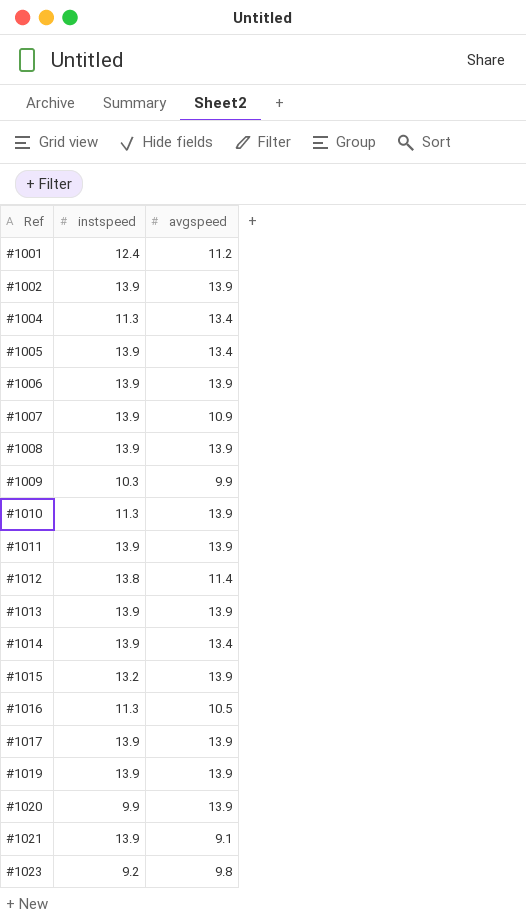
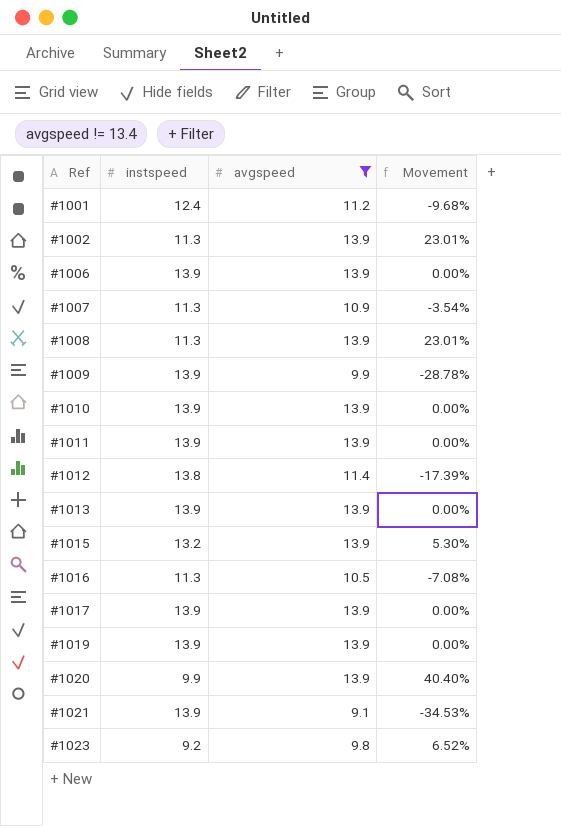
filter: none -> avgspeed != 13.4
column Movement | formula: none -> ([avgspeed] - [instspeed]) / [instspeed]
#1002 | instspeed: 13.9 -> 11.3
#1007 | instspeed: 13.9 -> 11.3
#1008 | instspeed: 13.9 -> 11.3
#1009 | instspeed: 10.3 -> 13.9
#1010 | instspeed: 11.3 -> 13.9

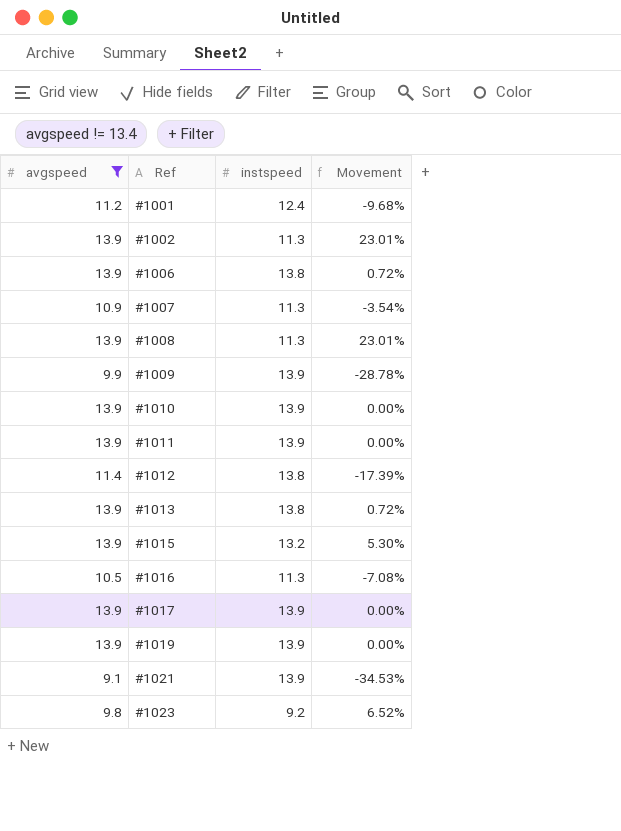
column avgspeed | position: 3 -> 1
row #1020: 9.9 | 13.9 | 40.40% -> none
#1006 | instspeed: 13.9 -> 13.8
#1006 | Movement: 0.00% -> 0.72%
#1013 | instspeed: 13.9 -> 13.8
#1013 | Movement: 0.00% -> 0.72%

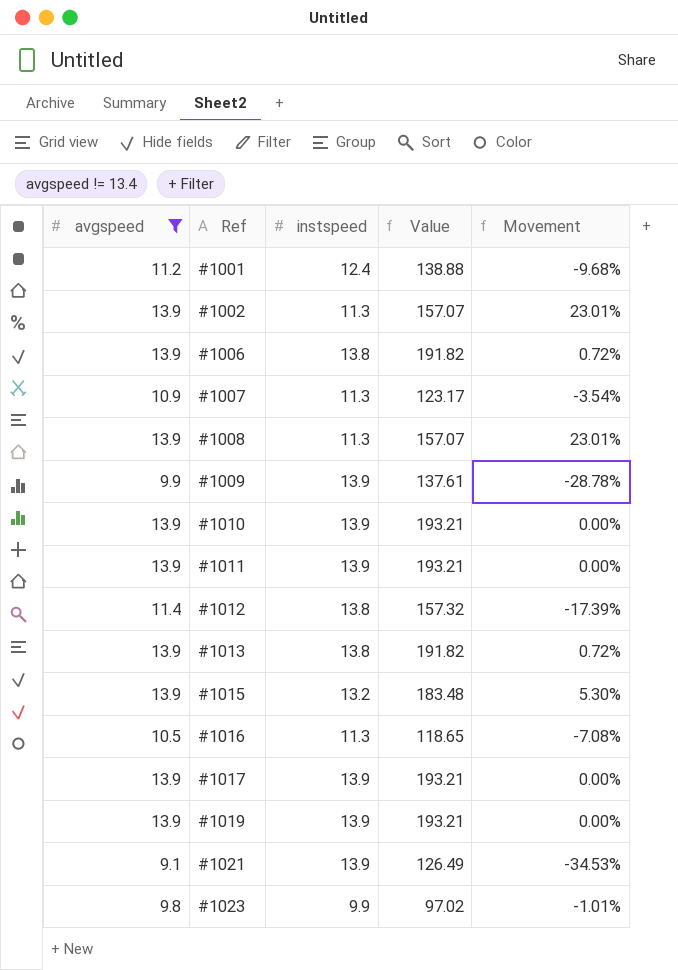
column Value | formula: none -> [avgspeed] * [instspeed]
#1023 | instspeed: 9.2 -> 9.9
#1023 | Movement: 6.52% -> -1.01%

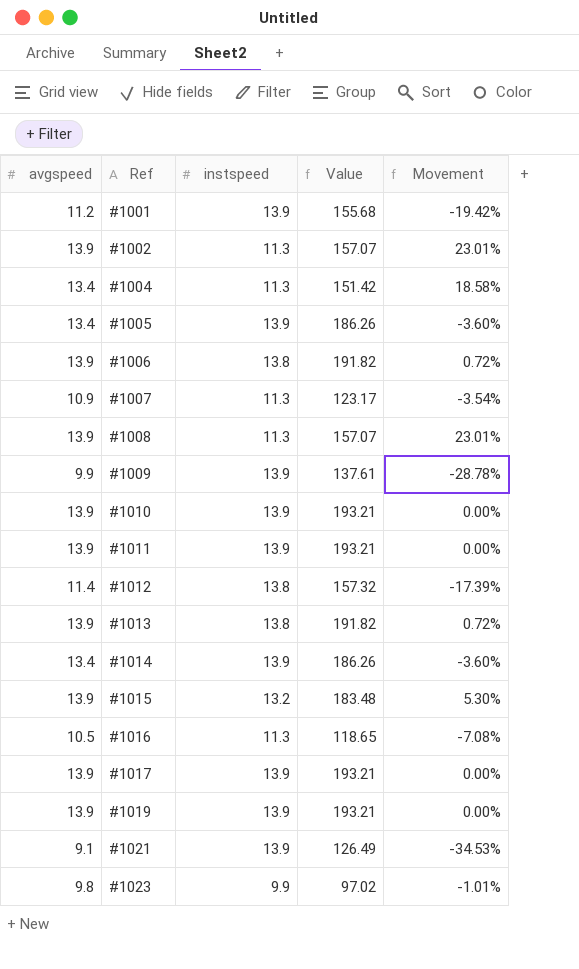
filter: avgspeed != 13.4 -> none
#1001 | instspeed: 12.4 -> 13.9
#1001 | Value: 138.88 -> 155.68
#1001 | Movement: -9.68% -> -19.42%

